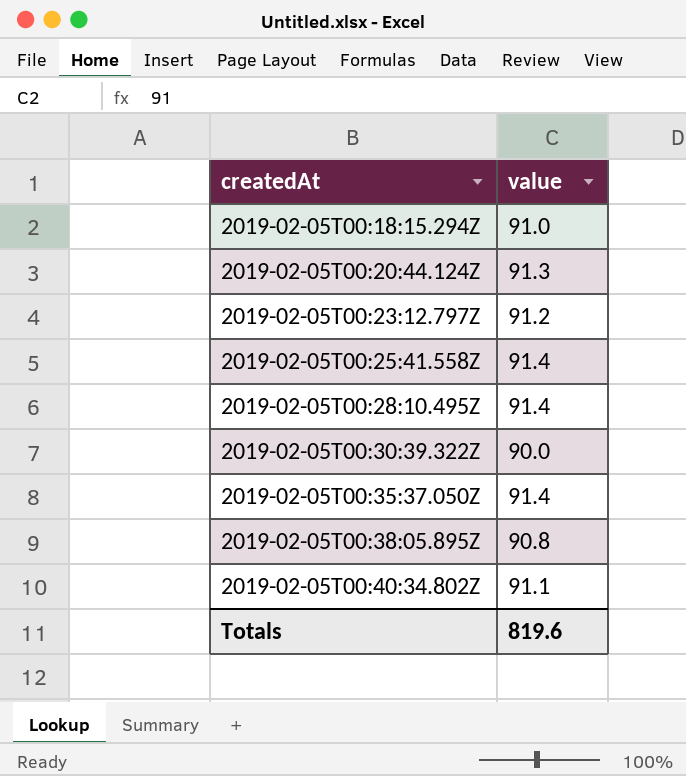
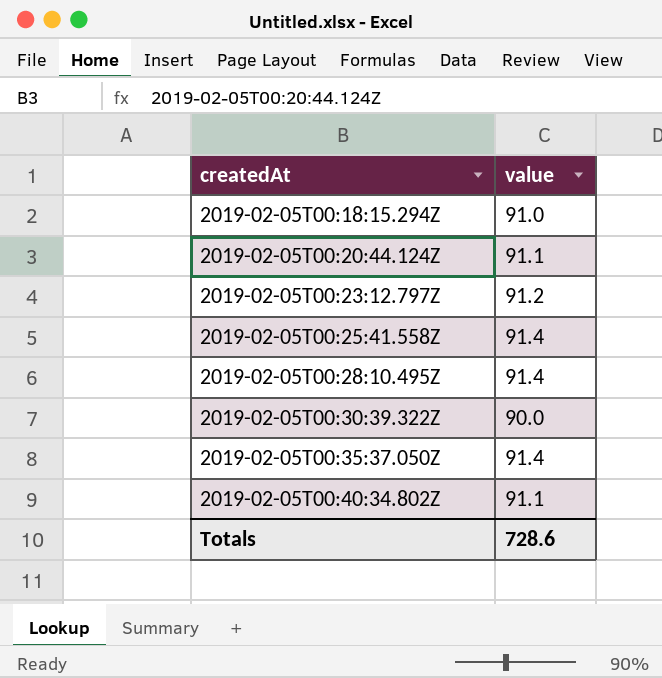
row 2019-02-05T00:38:05.895Z: 90.8 -> none
2019-02-05T00:20:44.124Z | value: 91.3 -> 91.1
Totals | value: 819.6 -> 728.6

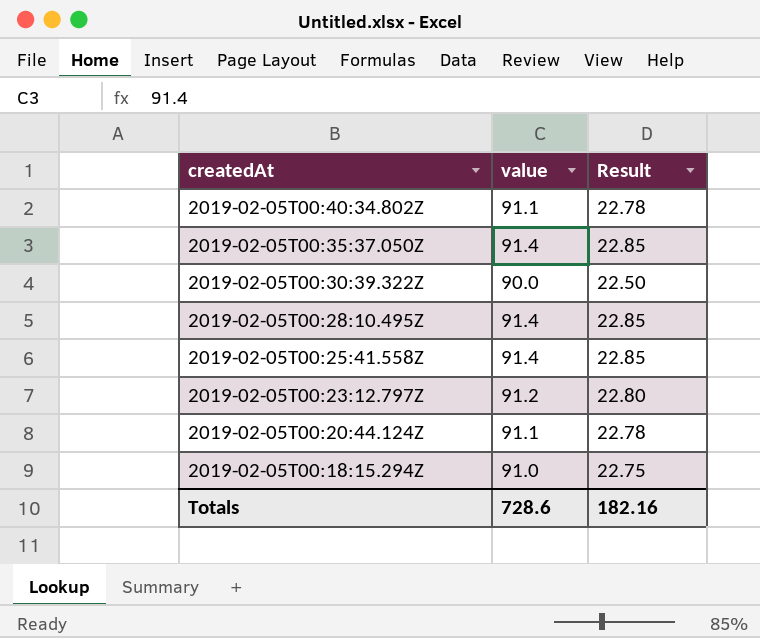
row order: createdAt ascending -> createdAt descending
column Result | formula: none -> [value] * 0.25

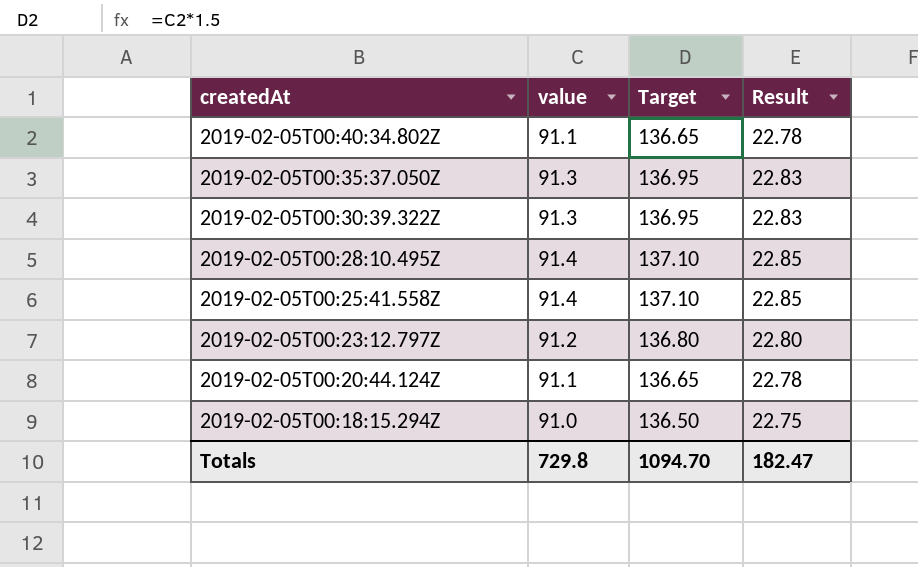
column Target | formula: none -> [value] * 1.5
2019-02-05T00:35:37.050Z | value: 91.4 -> 91.3
2019-02-05T00:35:37.050Z | Result: 22.85 -> 22.83
2019-02-05T00:30:39.322Z | value: 90.0 -> 91.3
2019-02-05T00:30:39.322Z | Result: 22.50 -> 22.83
Totals | value: 728.6 -> 729.8
Totals | Result: 182.16 -> 182.47

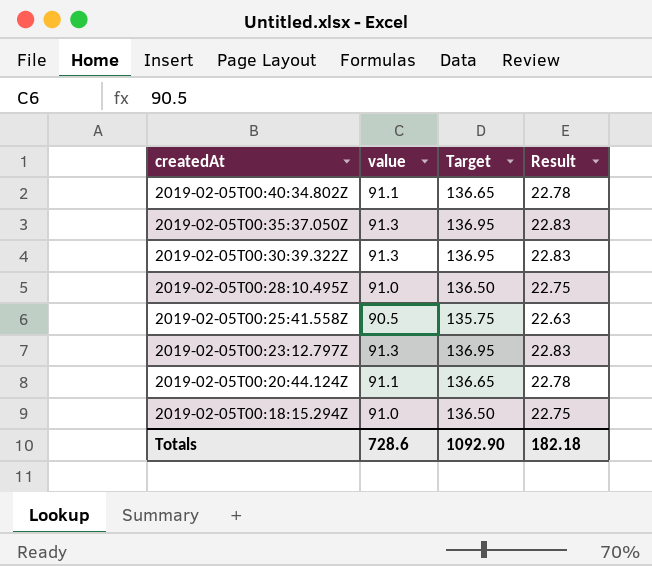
2019-02-05T00:28:10.495Z | value: 91.4 -> 91.0
2019-02-05T00:28:10.495Z | Target: 137.10 -> 136.50
2019-02-05T00:28:10.495Z | Result: 22.85 -> 22.75
2019-02-05T00:25:41.558Z | value: 91.4 -> 90.5
2019-02-05T00:25:41.558Z | Target: 137.10 -> 135.75
2019-02-05T00:25:41.558Z | Result: 22.85 -> 22.63
2019-02-05T00:23:12.797Z | value: 91.2 -> 91.3
2019-02-05T00:23:12.797Z | Target: 136.80 -> 136.95
2019-02-05T00:23:12.797Z | Result: 22.80 -> 22.83
Totals | value: 729.8 -> 728.6
Totals | Target: 1094.70 -> 1092.90
Totals | Result: 182.47 -> 182.18

